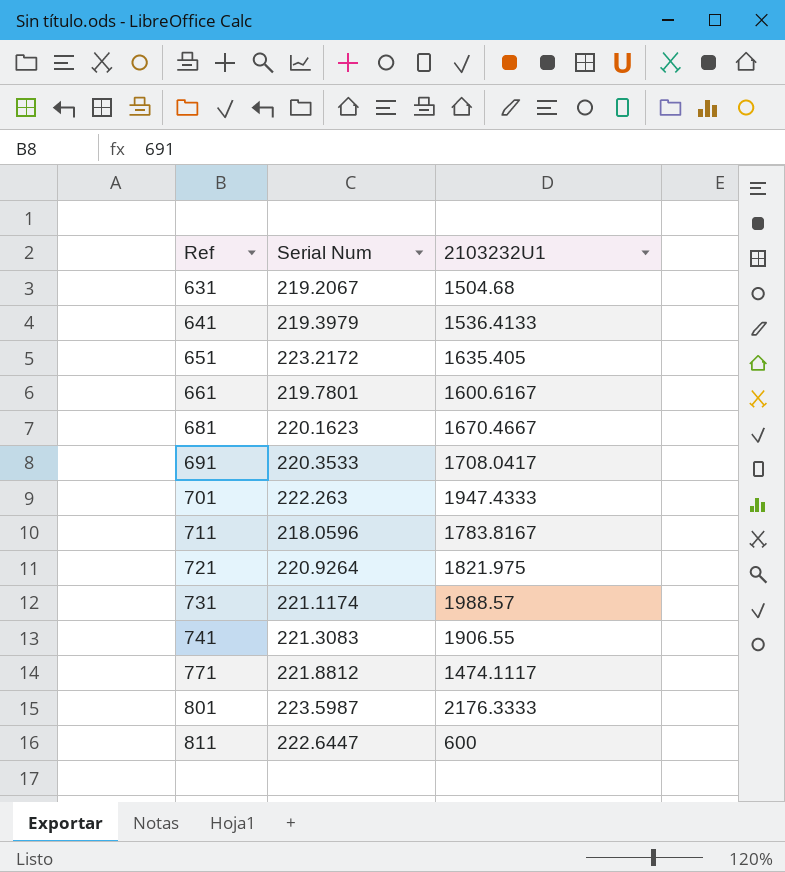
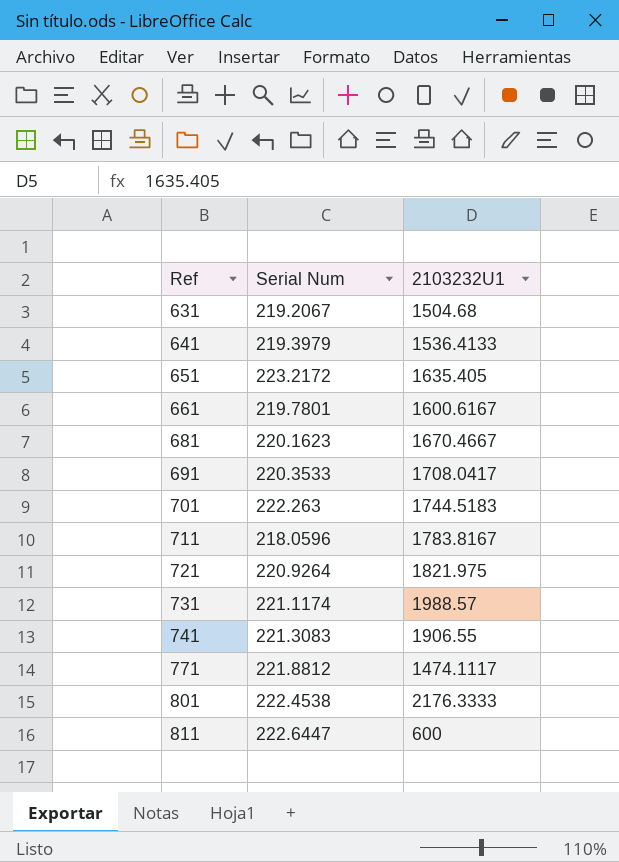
701 | 2103232U1: 1947.4333 -> 1744.5183
801 | Serial Num: 223.5987 -> 222.4538

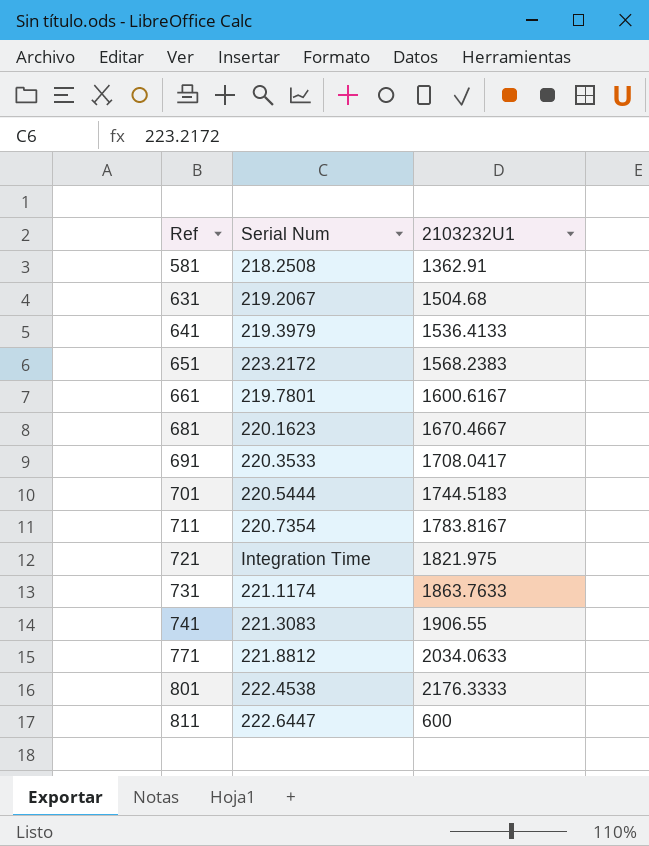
row 581: none -> 218.2508 | 1362.91
651 | 2103232U1: 1635.405 -> 1568.2383
701 | Serial Num: 222.263 -> 220.5444
711 | Serial Num: 218.0596 -> 220.7354
721 | Serial Num: 220.9264 -> Integration Time
731 | 2103232U1: 1988.57 -> 1863.7633
771 | 2103232U1: 1474.1117 -> 2034.0633

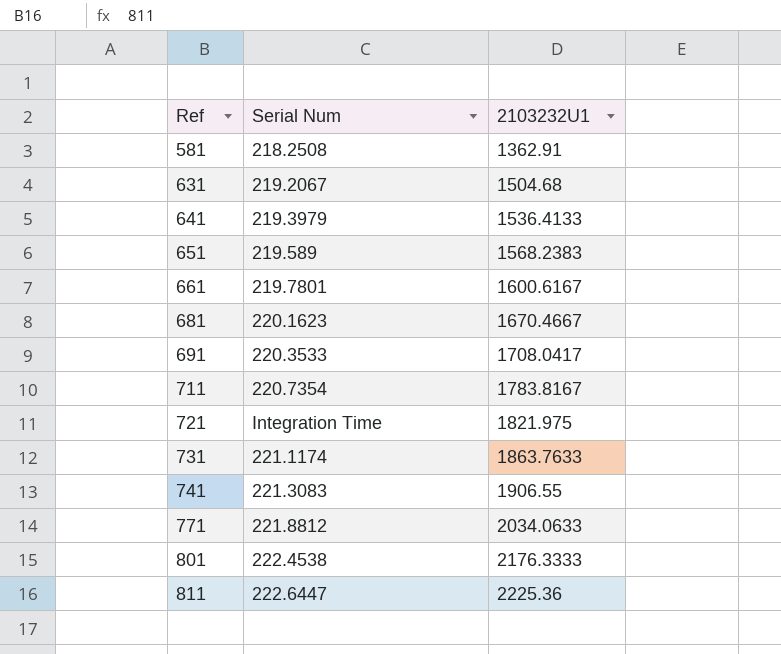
row 701: 220.5444 | 1744.5183 -> none
651 | Serial Num: 223.2172 -> 219.589
811 | 2103232U1: 600 -> 2225.36

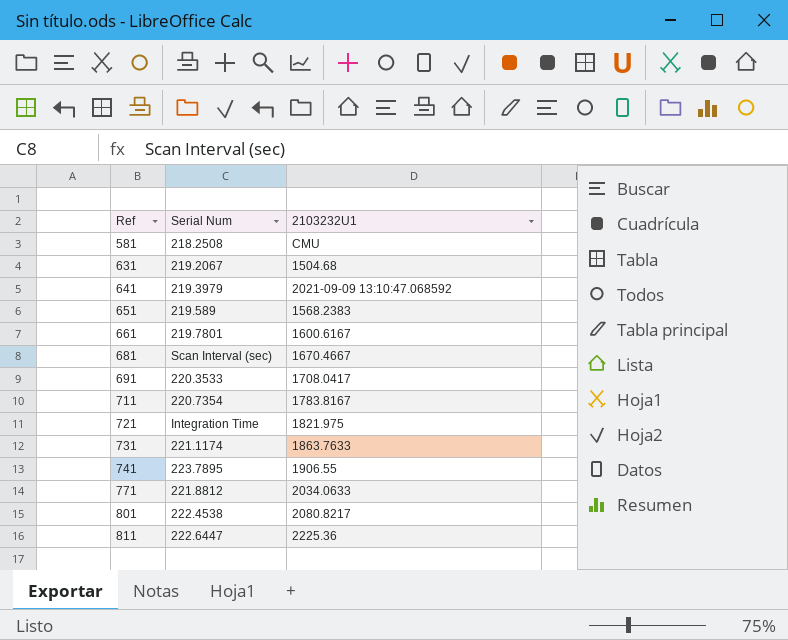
581 | 2103232U1: 1362.91 -> CMU
641 | 2103232U1: 1536.4133 -> 2021-09-09 13:10:47.068592
681 | Serial Num: 220.1623 -> Scan Interval (sec)
741 | Serial Num: 221.3083 -> 223.7895
801 | 2103232U1: 2176.3333 -> 2080.8217

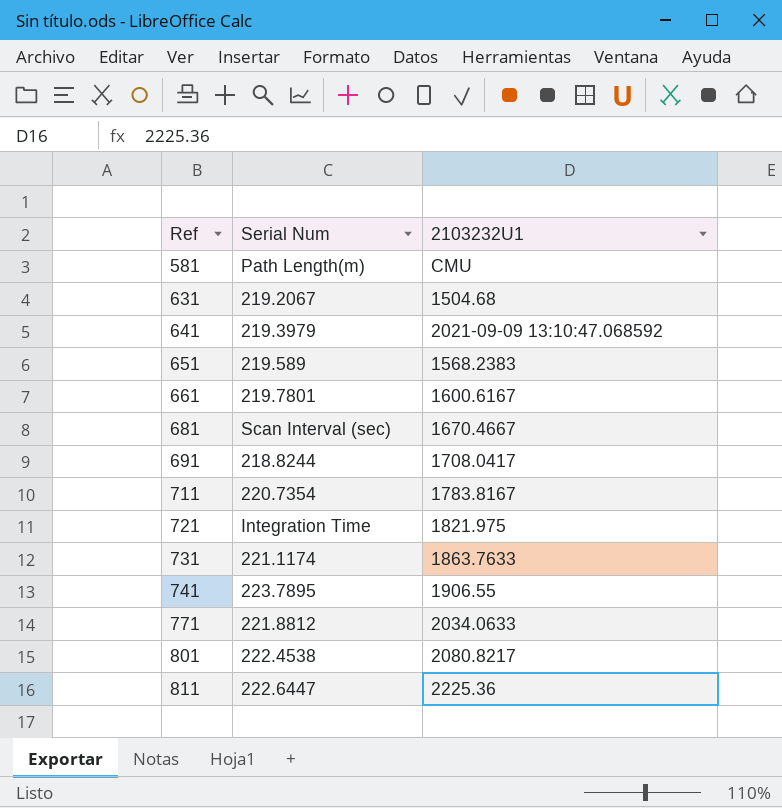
581 | Serial Num: 218.2508 -> Path Length(m)
691 | Serial Num: 220.3533 -> 218.8244

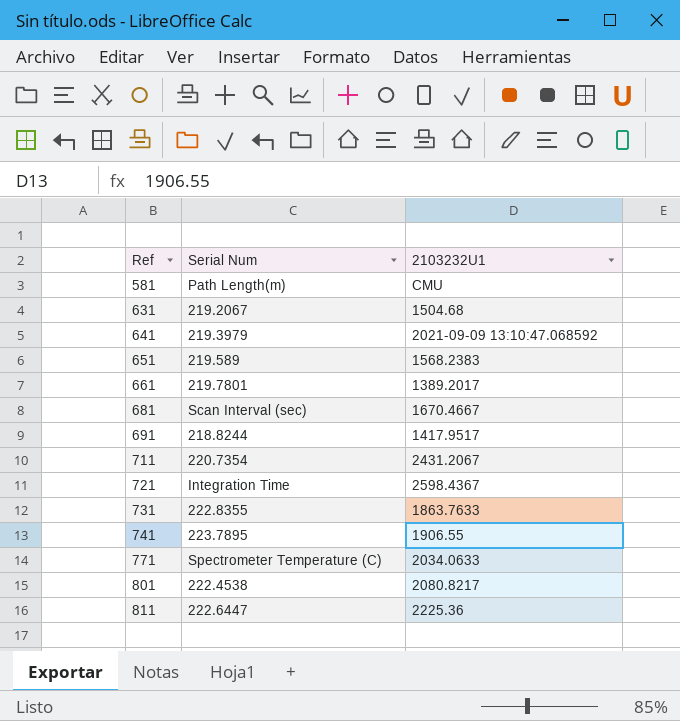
661 | 2103232U1: 1600.6167 -> 1389.2017
691 | 2103232U1: 1708.0417 -> 1417.9517
711 | 2103232U1: 1783.8167 -> 2431.2067
721 | 2103232U1: 1821.975 -> 2598.4367
731 | Serial Num: 221.1174 -> 222.8355
771 | Serial Num: 221.8812 -> Spectrometer Temperature (C)

